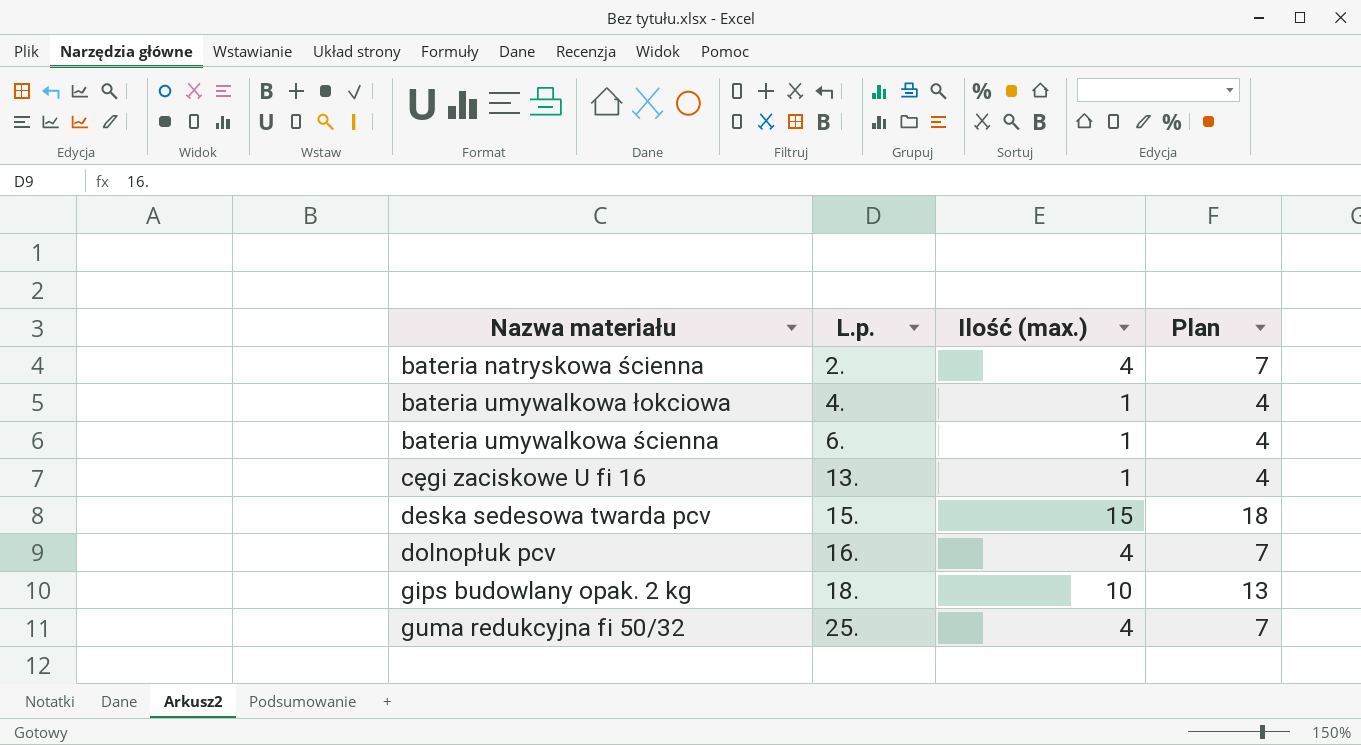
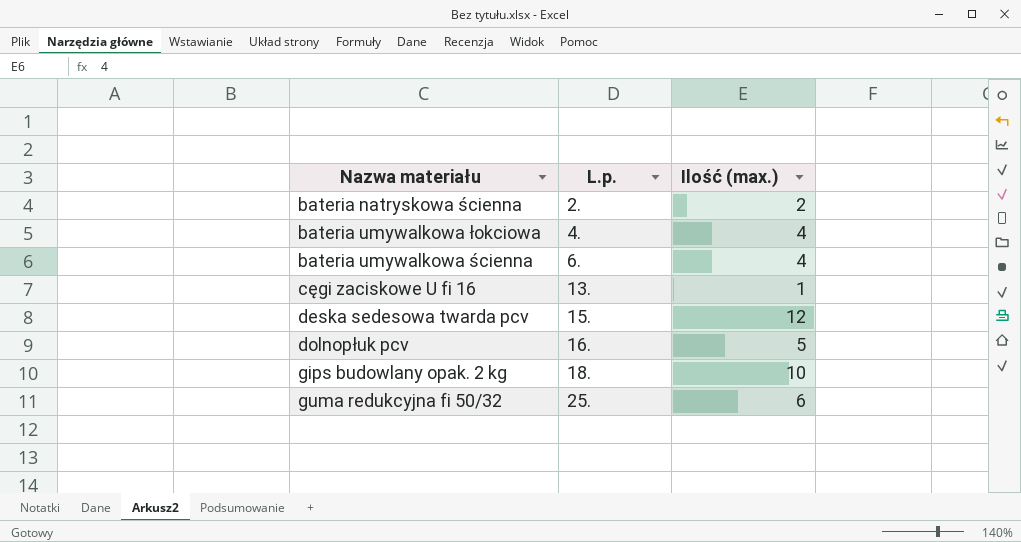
column Plan | formula: [Ilość (max.)] + 3 -> none
bateria natryskowa ścienna | Ilość (max.): 4 -> 2
bateria umywalkowa łokciowa | Ilość (max.): 1 -> 4
bateria umywalkowa ścienna | Ilość (max.): 1 -> 4
deska sedesowa twarda pcv | Ilość (max.): 15 -> 12
dolnopłuk pcv | Ilość (max.): 4 -> 5
guma redukcyjna fi 50/32 | Ilość (max.): 4 -> 6

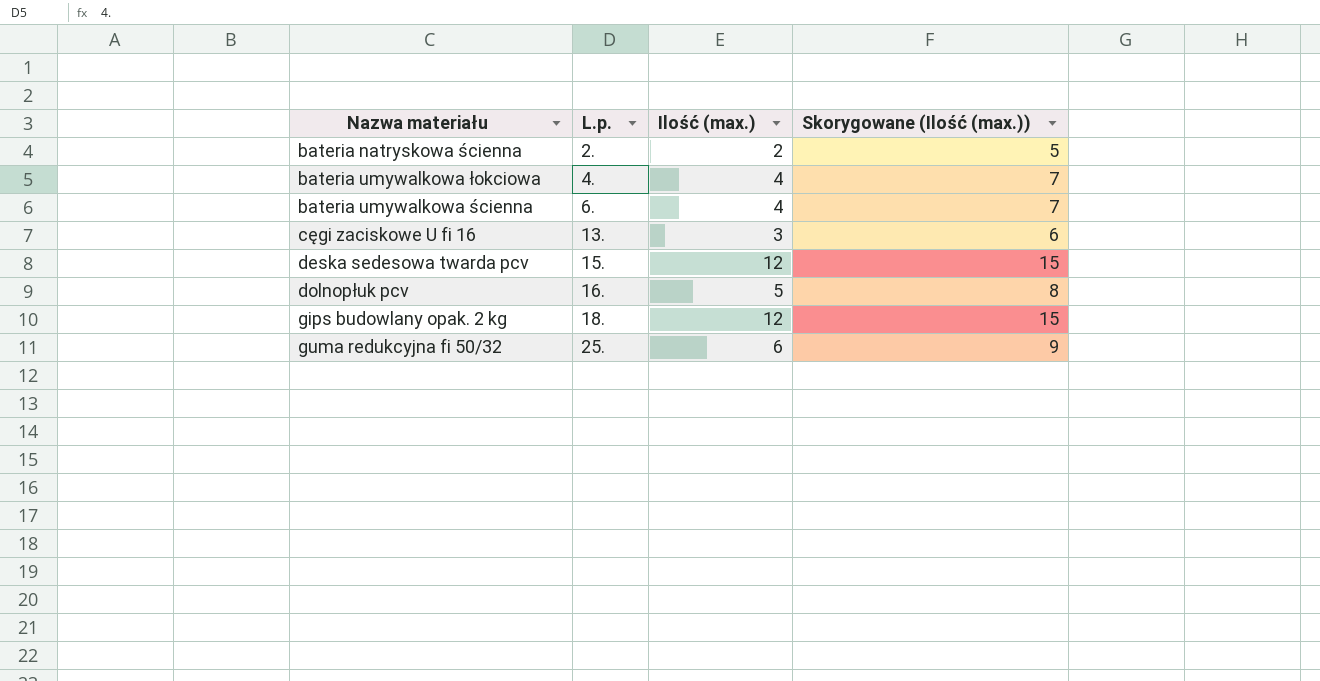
column Skorygowane (Ilość (max.)) | formula: none -> [Ilość (max.)] + 3
cęgi zaciskowe U fi 16 | Ilość (max.): 1 -> 3
gips budowlany opak. 2 kg | Ilość (max.): 10 -> 12

